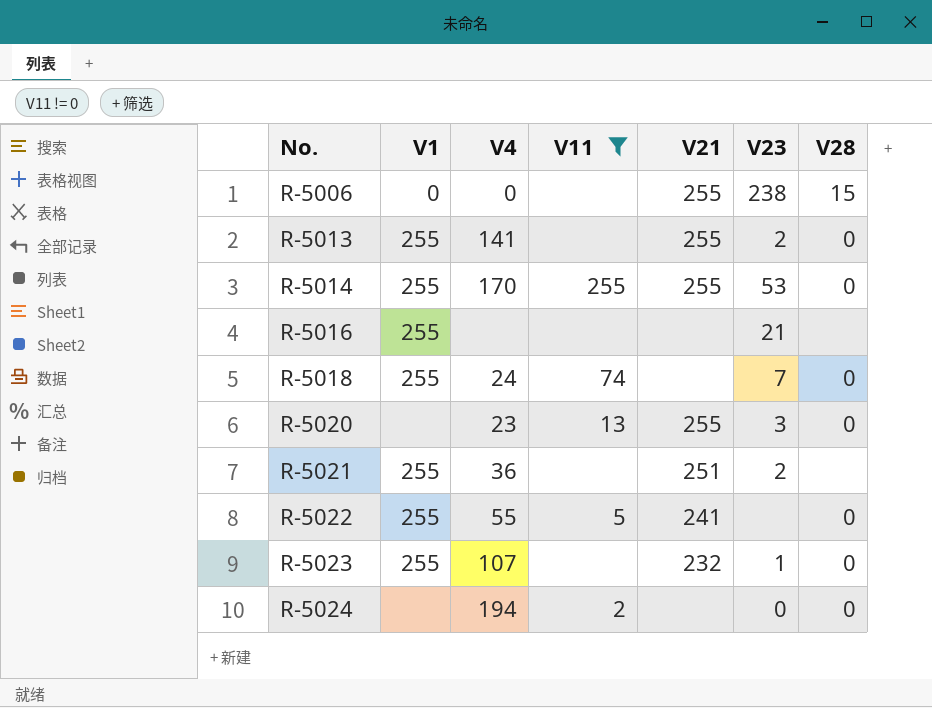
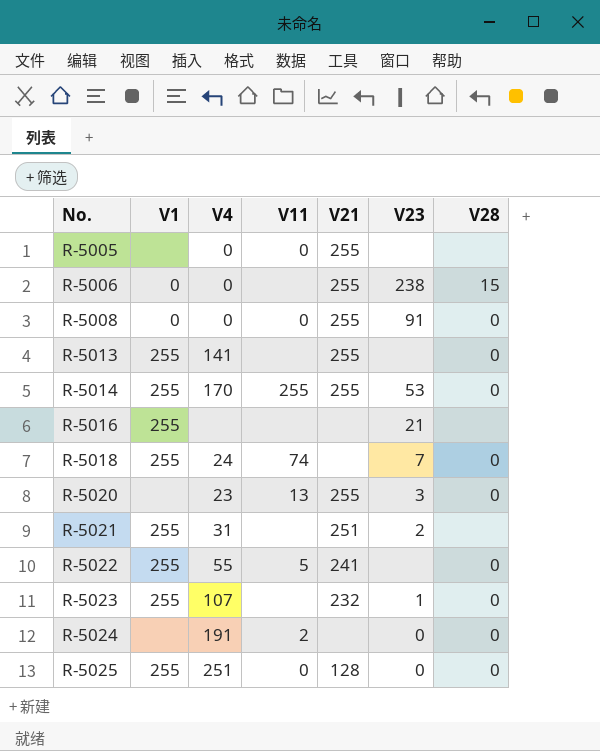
filter: V11 != 0 -> none
R-5013 | V23: 2 -> none
R-5021 | V4: 36 -> 31
R-5024 | V4: 194 -> 191

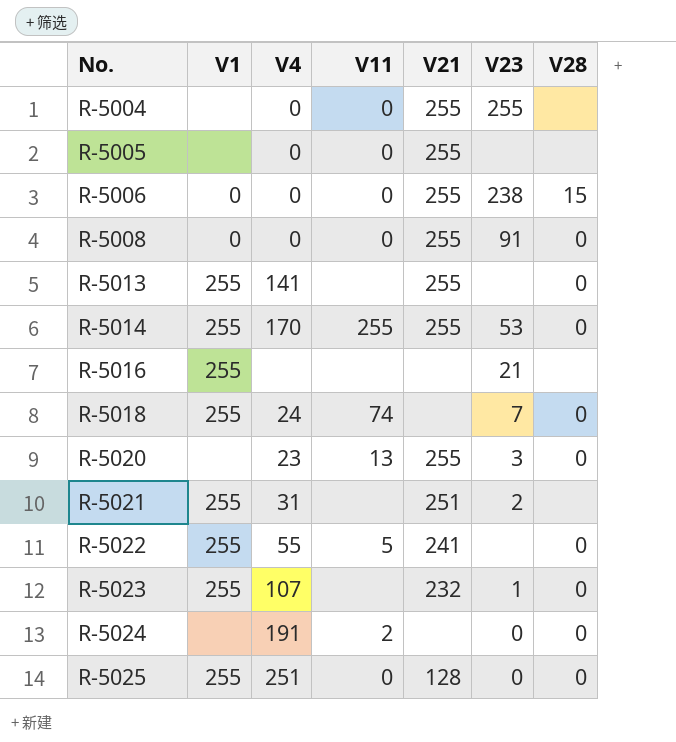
row R-5004: none -> none | 0 | 0 | 255 | 255 | none
R-5006 | V11: none -> 0

